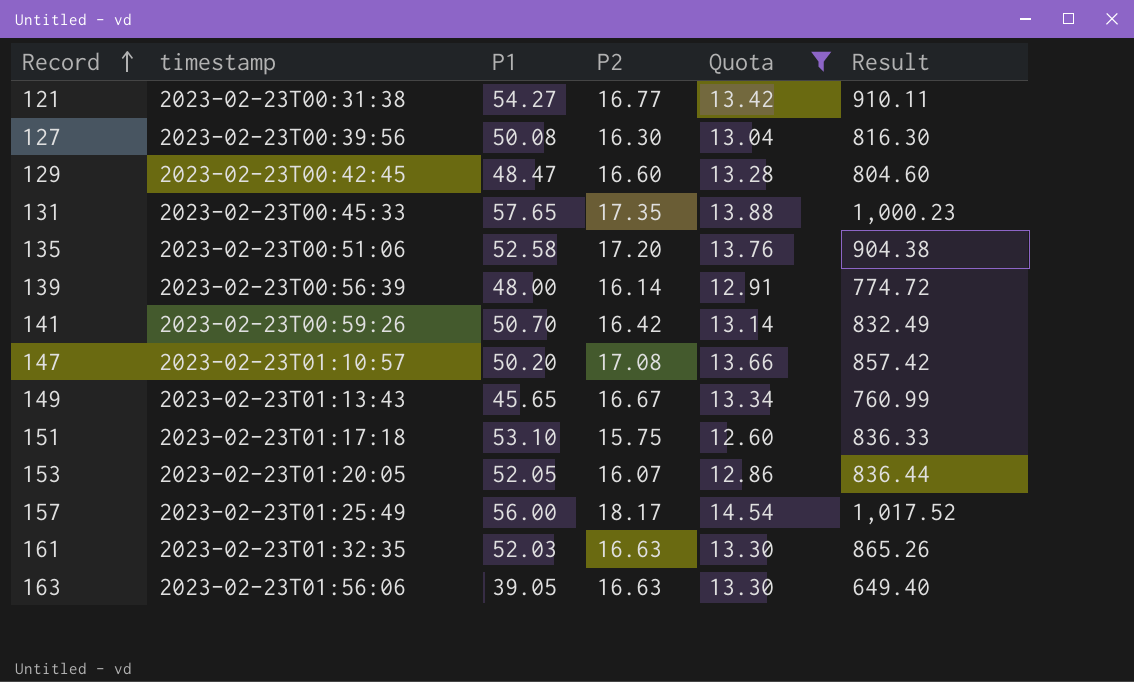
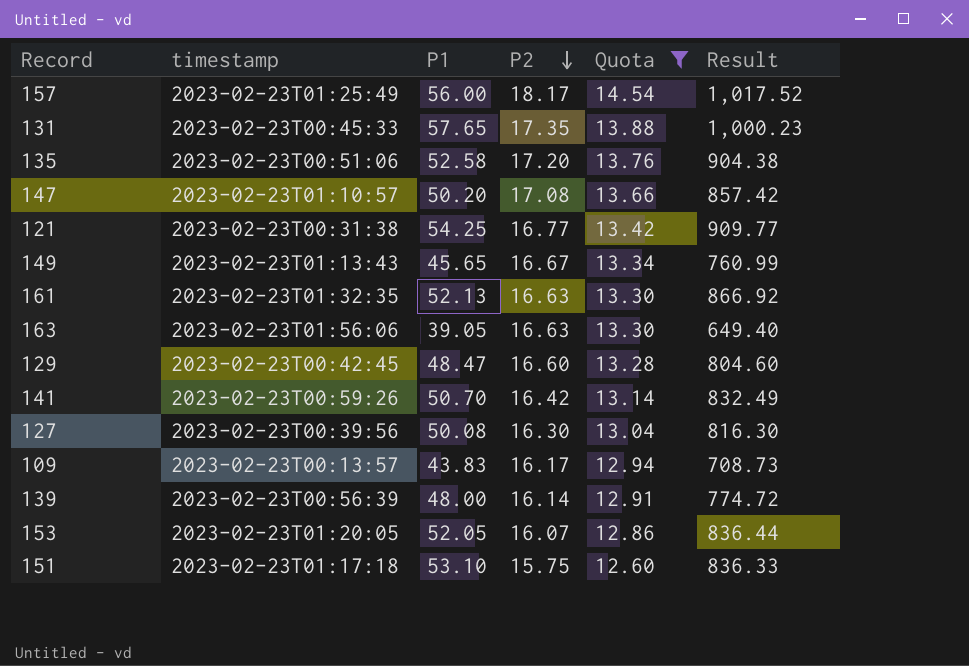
row order: Record ascending -> P2 descending
121 | P1: 54.27 -> 54.25
121 | Result: 910.11 -> 909.77
161 | P1: 52.03 -> 52.13
161 | Result: 865.26 -> 866.92
row 109: none -> 2023-02-23T00:13:57 | 43.83 | 16.17 | 12.94 | 708.73

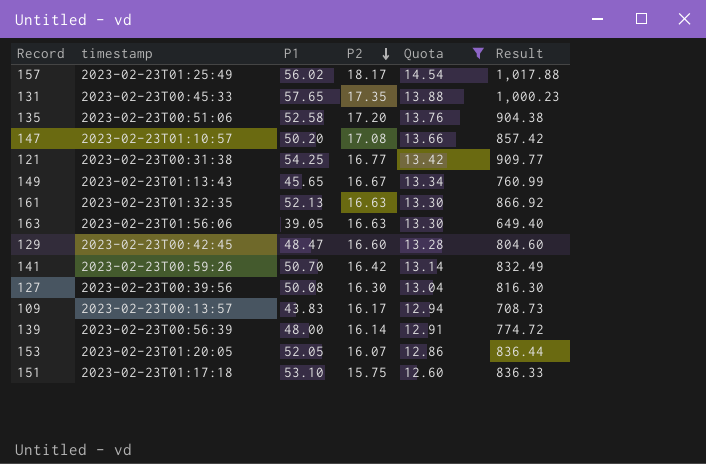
157 | P1: 56.00 -> 56.02
157 | Result: 1,017.52 -> 1,017.88

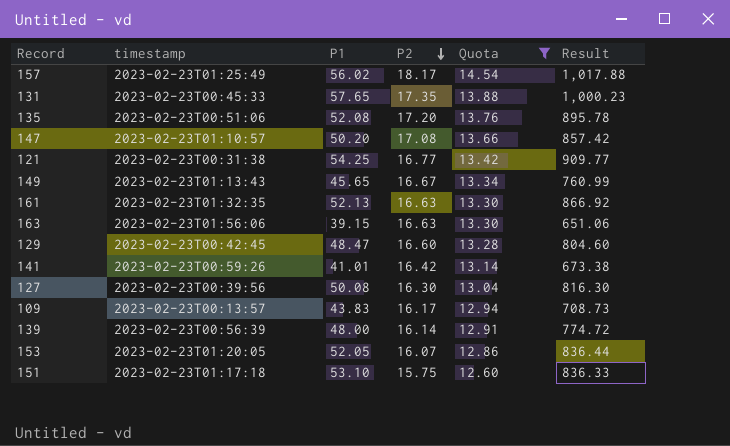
135 | P1: 52.58 -> 52.08
135 | Result: 904.38 -> 895.78
163 | P1: 39.05 -> 39.15
163 | Result: 649.40 -> 651.06
141 | P1: 50.70 -> 41.01
141 | Result: 832.49 -> 673.38

